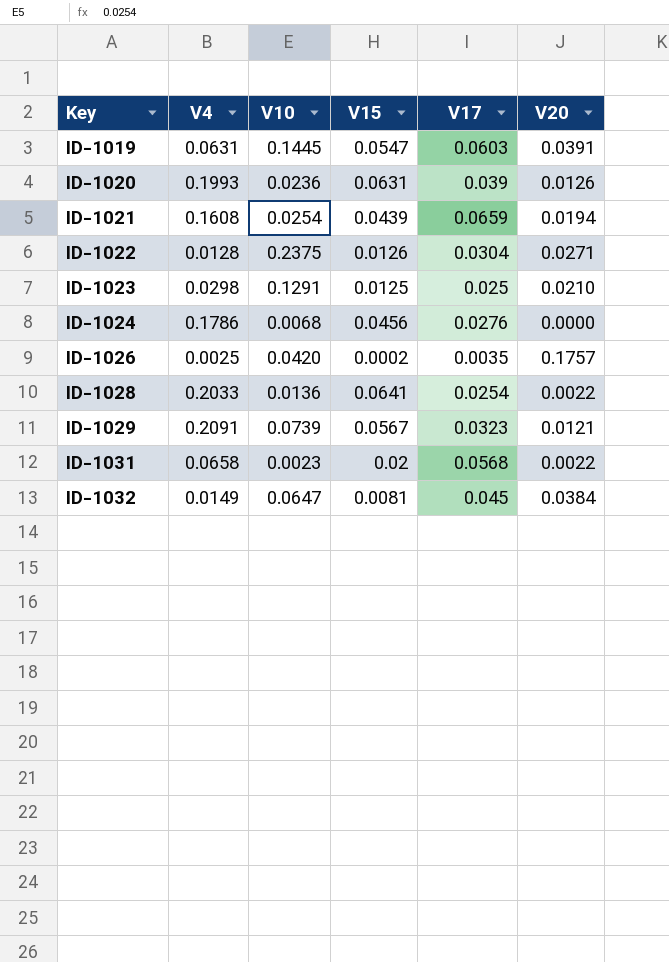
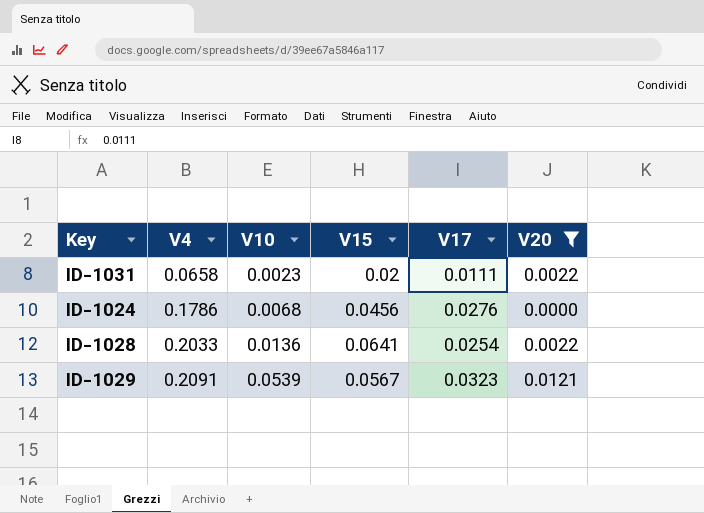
filter: none -> V20 <= 0.0121
row order: Key ascending -> V4 ascending
ID-1031 | V17: 0.0568 -> 0.0111
ID-1029 | V10: 0.0739 -> 0.0539

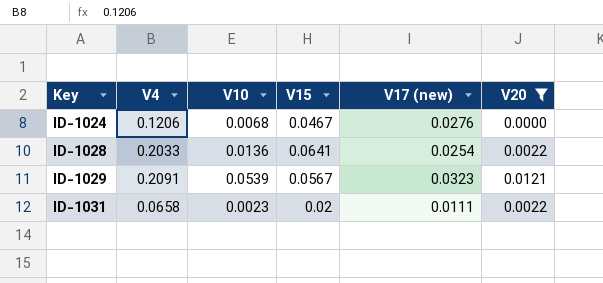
row order: V4 ascending -> Key ascending
column name: V17 -> V17 (new)
ID-1024 | V4: 0.1786 -> 0.1206
ID-1024 | V15: 0.0456 -> 0.0467

